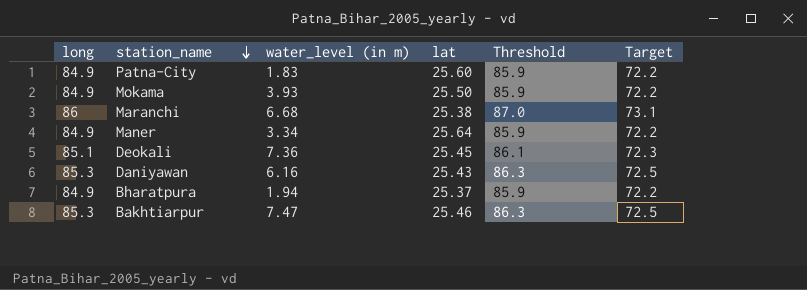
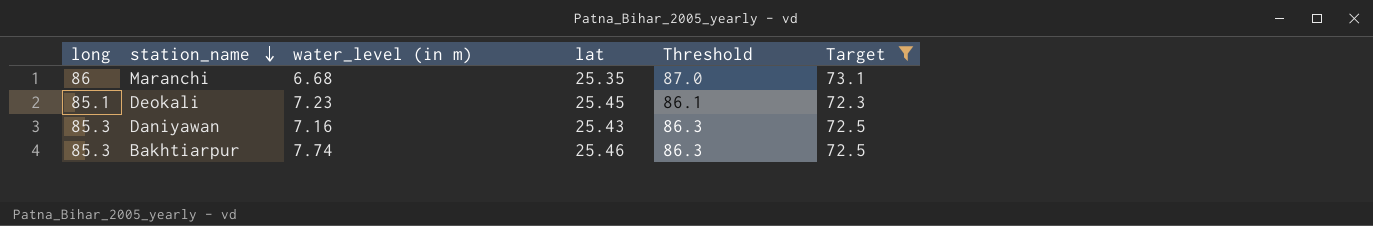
filter: none -> Target != 72.2
Maranchi | lat: 25.38 -> 25.35
Deokali | water_level (in m): 7.36 -> 7.23
Daniyawan | water_level (in m): 6.16 -> 7.16
Bakhtiarpur | water_level (in m): 7.47 -> 7.74

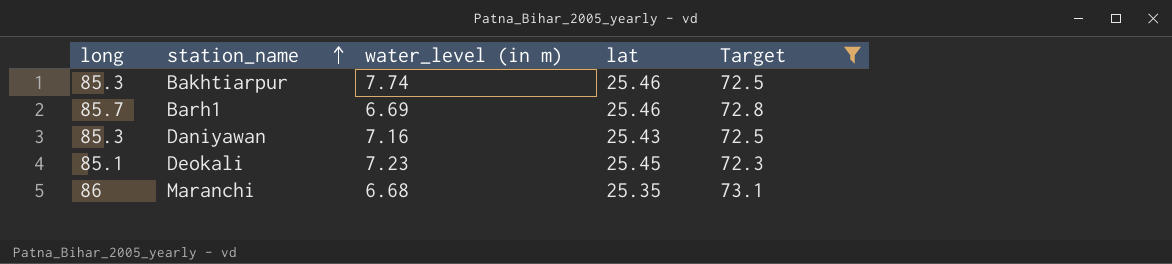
row order: station_name descending -> station_name ascending
column Threshold | formula: [long] + 1 -> none
row Barh1: none -> 85.7 | 6.69 | 25.46 | 72.8

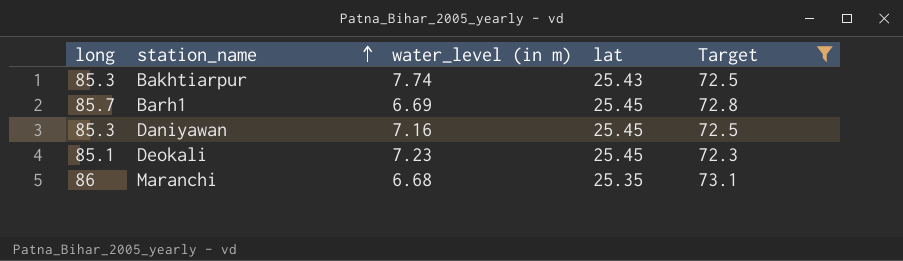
Bakhtiarpur | lat: 25.46 -> 25.43
Barh1 | lat: 25.46 -> 25.45
Daniyawan | lat: 25.43 -> 25.45

